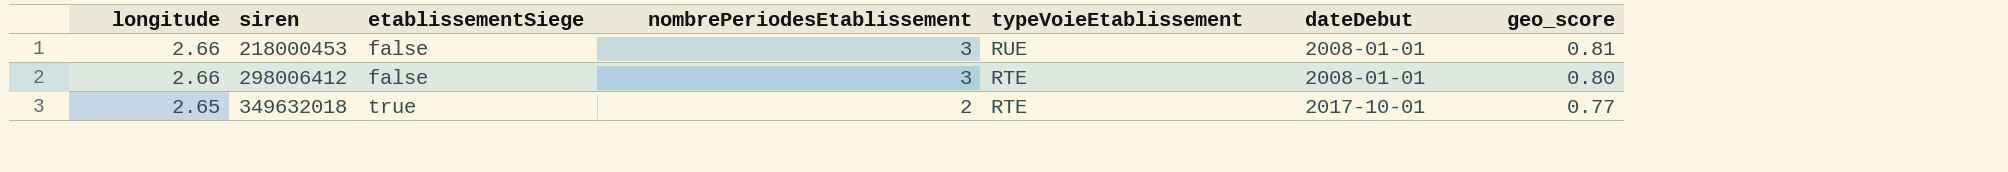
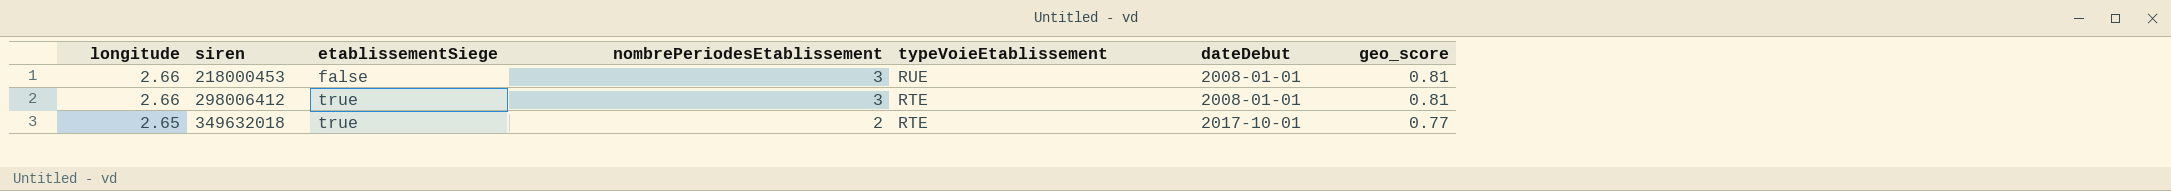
298006412 | etablissementSiege: false -> true
298006412 | geo_score: 0.80 -> 0.81

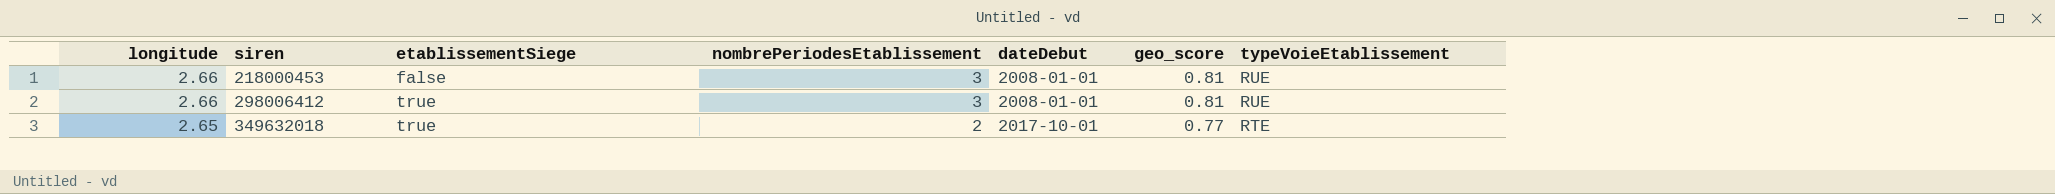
column typeVoieEtablissement | position: 5 -> 7
298006412 | typeVoieEtablissement: RTE -> RUE

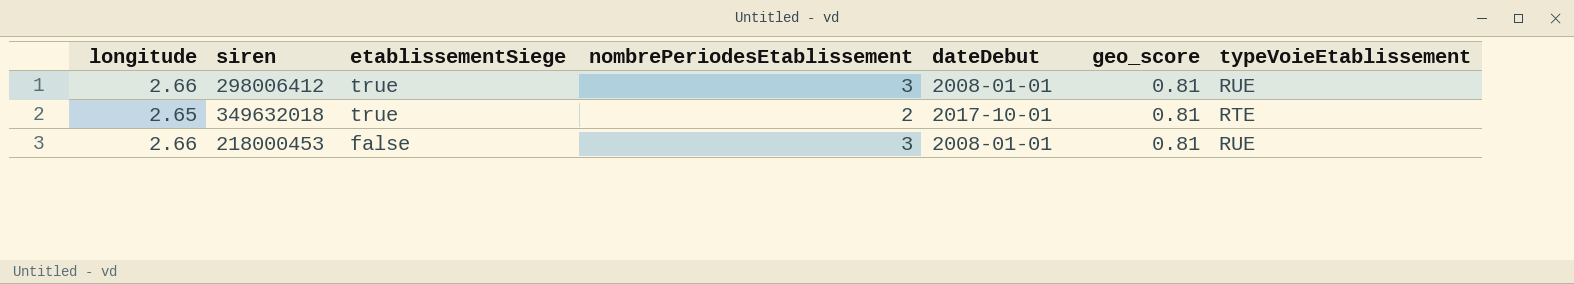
row order: longitude descending -> etablissementSiege descending
349632018 | geo_score: 0.77 -> 0.81

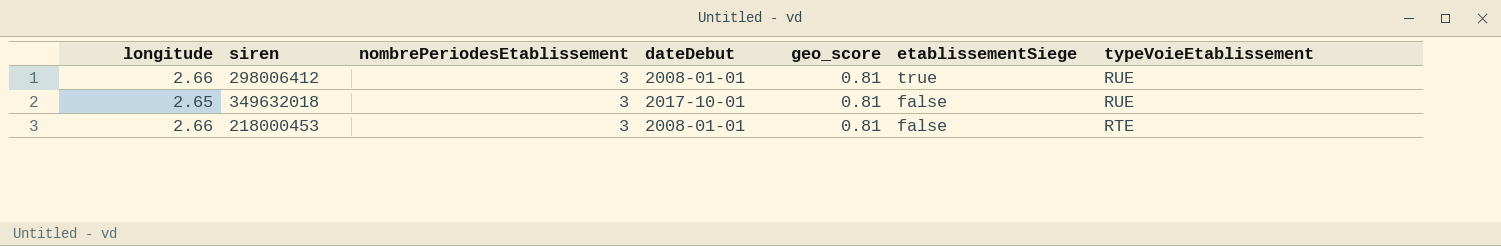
column etablissementSiege | position: 3 -> 6
349632018 | nombrePeriodesEtablissement: 2 -> 3
349632018 | etablissementSiege: true -> false
349632018 | typeVoieEtablissement: RTE -> RUE
218000453 | typeVoieEtablissement: RUE -> RTE

